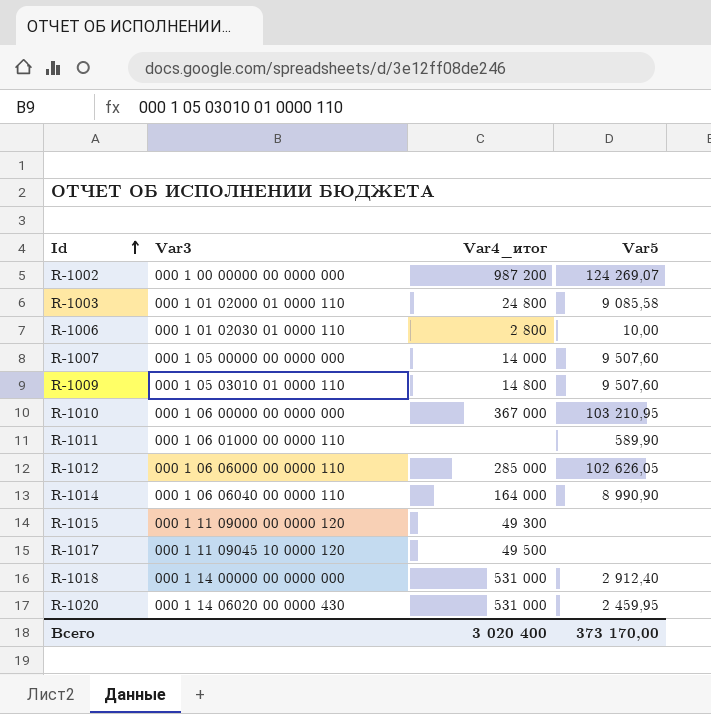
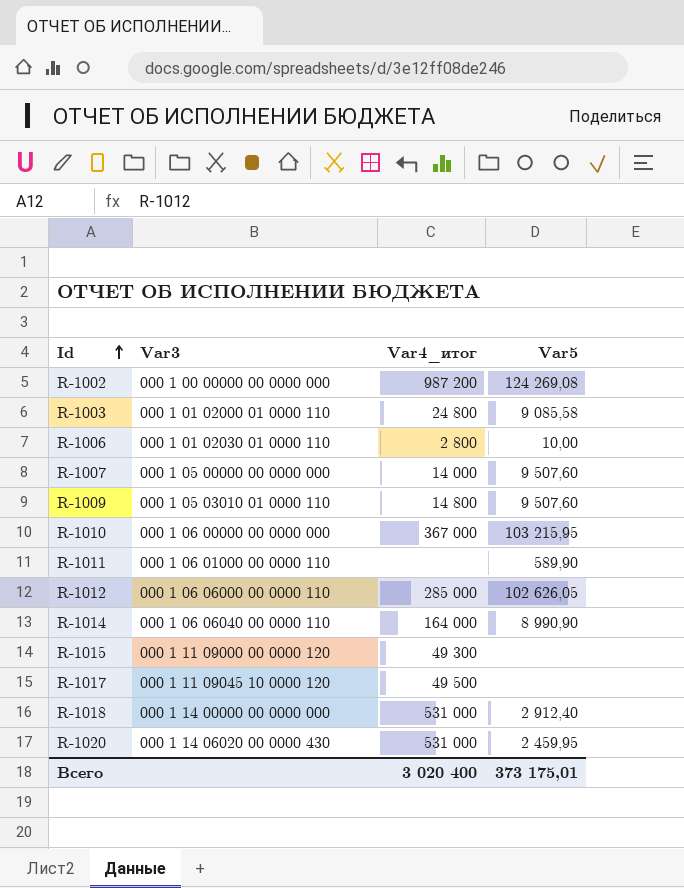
R-1002 | Var5: 124 269,07 -> 124 269,08
R-1010 | Var5: 103 210,95 -> 103 215,95
Всего | Var5: 373 170,00 -> 373 175,01

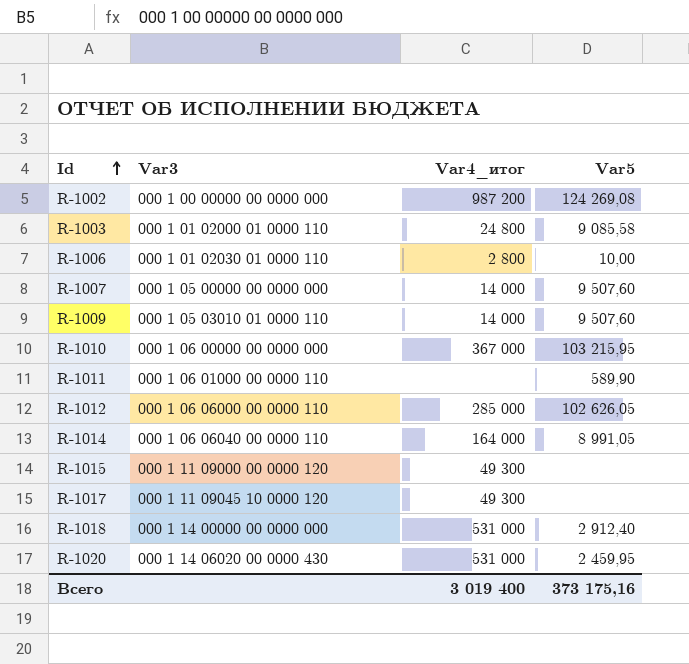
R-1009 | Var4_итог: 14 800 -> 14 000
R-1014 | Var5: 8 990,90 -> 8 991,05
R-1017 | Var4_итог: 49 500 -> 49 300
Всего | Var4_итог: 3 020 400 -> 3 019 400
Всего | Var5: 373 175,01 -> 373 175,16

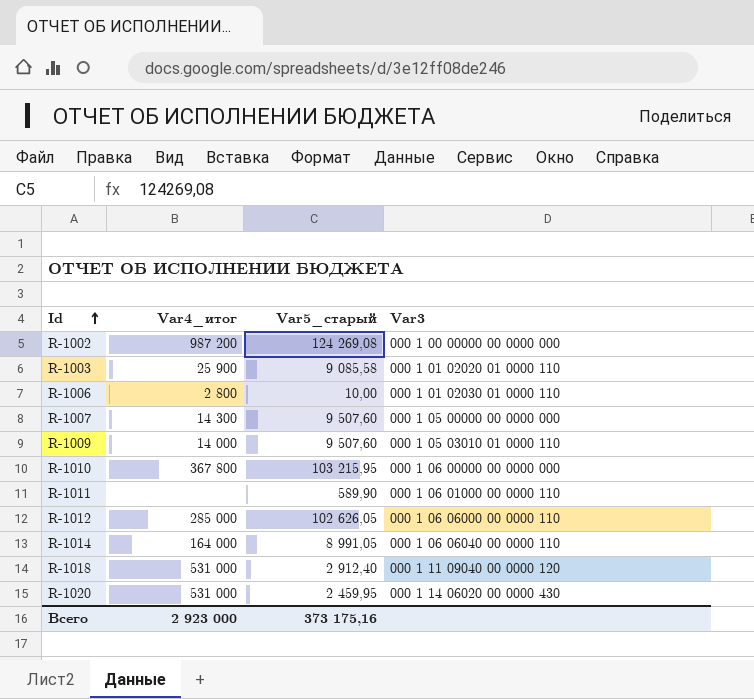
column name: Var5 -> Var5_старый
column Var3 | position: 2 -> 4
row R-1015: 000 1 11 09000 00 0000 120 | 49 300 | none -> none
row R-1017: 000 1 11 09045 10 0000 120 | 49 300 | none -> none
R-1003 | Var4_итог: 24 800 -> 25 900
R-1003 | Var3: 000 1 01 02000 01 0000 110 -> 000 1 01 02020 01 0000 110
R-1007 | Var4_итог: 14 000 -> 14 300
R-1010 | Var4_итог: 367 000 -> 367 800
R-1018 | Var3: 000 1 14 00000 00 0000 000 -> 000 1 11 09040 00 0000 120
Всего | Var4_итог: 3 019 400 -> 2 923 000

